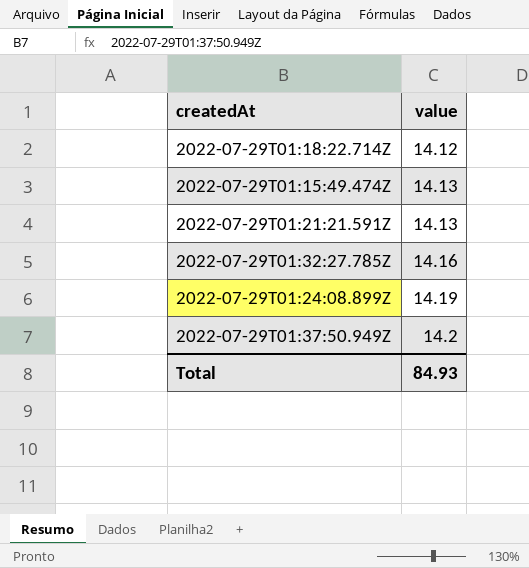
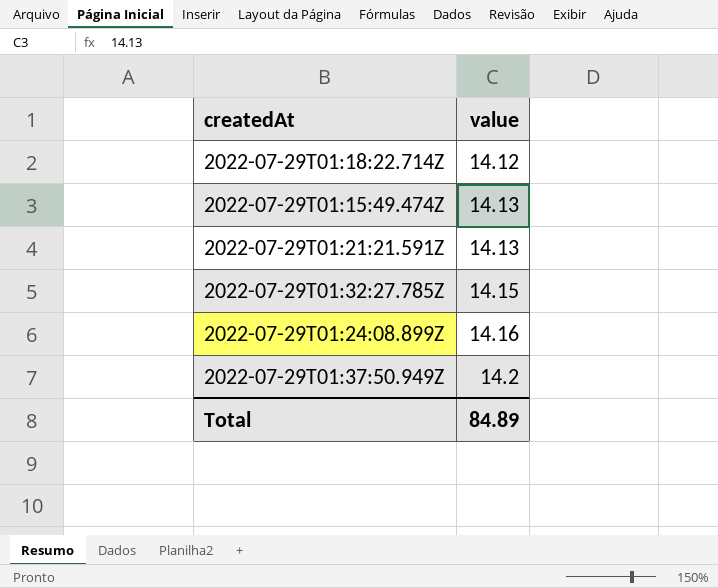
2022-07-29T01:32:27.785Z | value: 14.16 -> 14.15
2022-07-29T01:24:08.899Z | value: 14.19 -> 14.16
Total | value: 84.93 -> 84.89

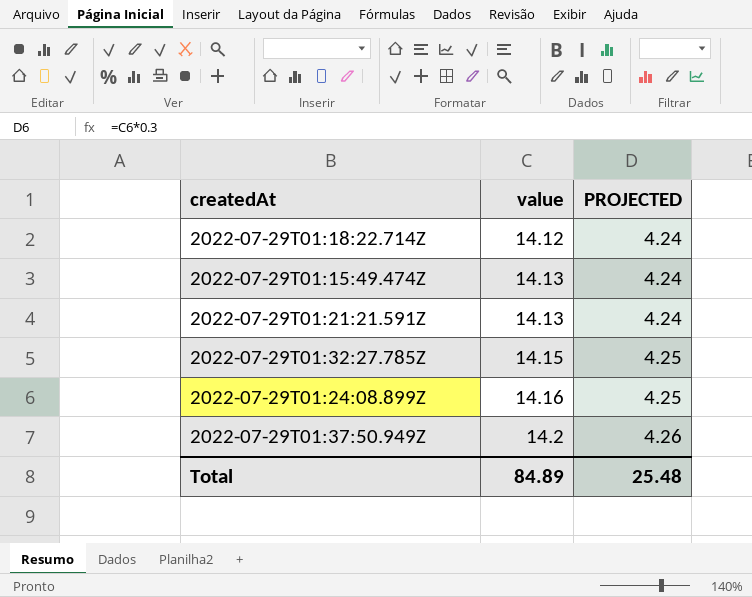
column PROJECTED | formula: none -> [value] * 0.3

